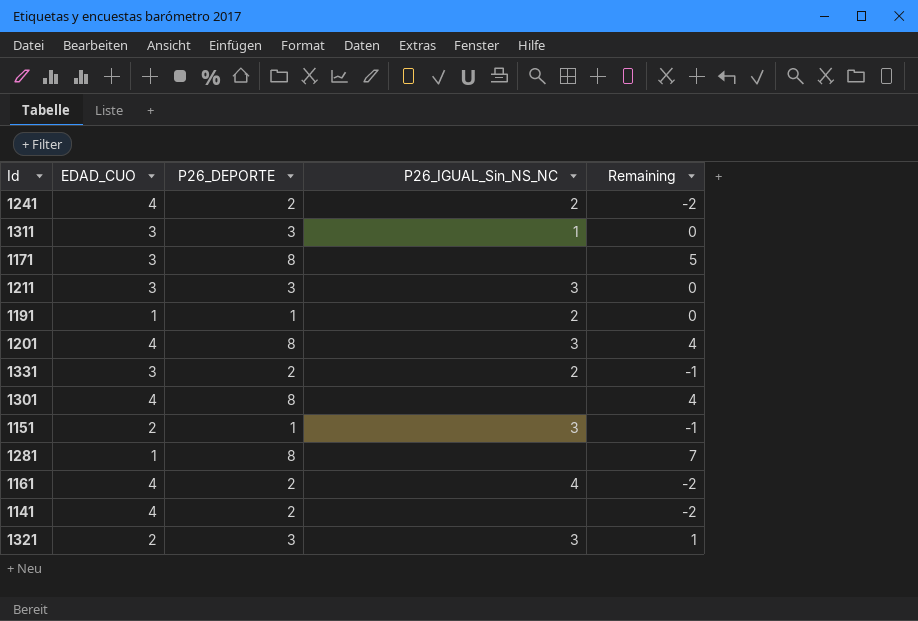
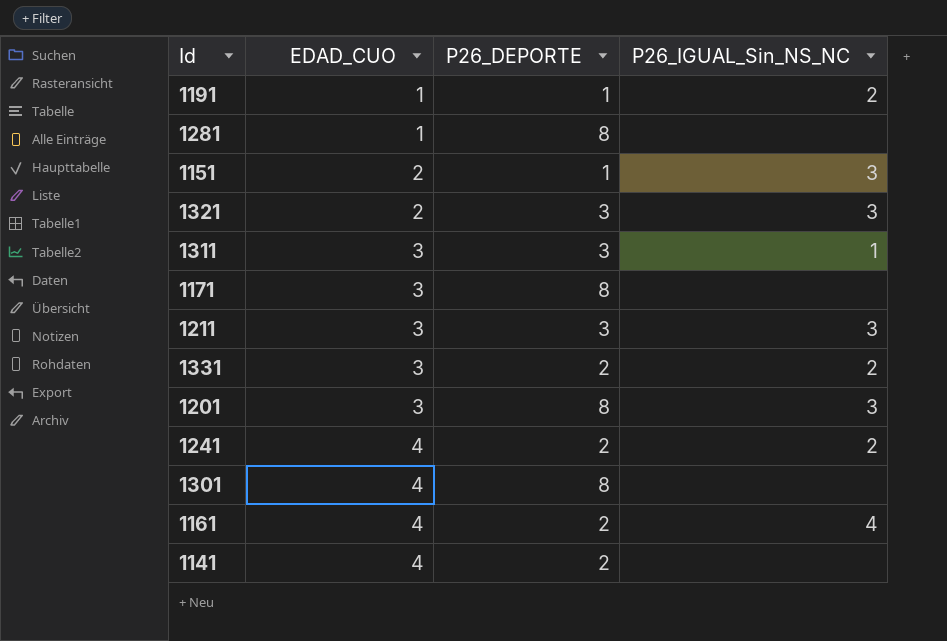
row order: none -> EDAD_CUO ascending
column Remaining | formula: [P26_DEPORTE] - [EDAD_CUO] -> none
1201 | EDAD_CUO: 4 -> 3

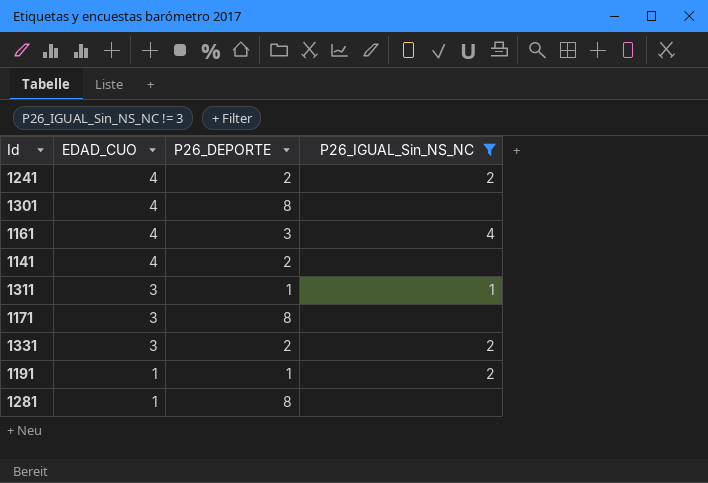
filter: none -> P26_IGUAL_Sin_NS_NC != 3
row order: EDAD_CUO ascending -> EDAD_CUO descending
1161 | P26_DEPORTE: 2 -> 3
1311 | P26_DEPORTE: 3 -> 1

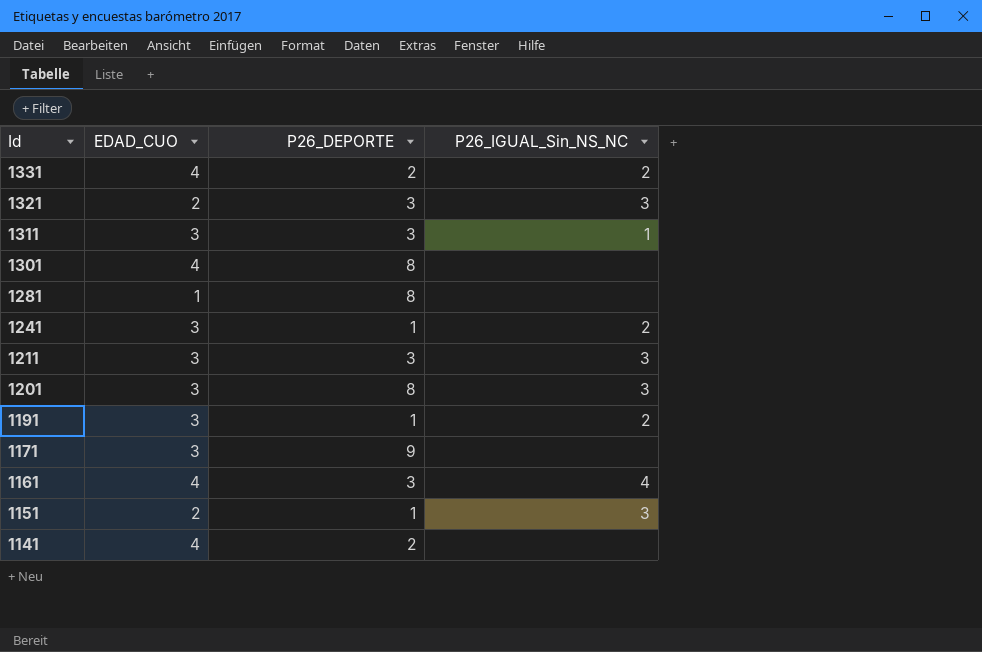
filter: P26_IGUAL_Sin_NS_NC != 3 -> none
row order: EDAD_CUO descending -> Id descending
1331 | EDAD_CUO: 3 -> 4
1311 | P26_DEPORTE: 1 -> 3
1241 | EDAD_CUO: 4 -> 3
1241 | P26_DEPORTE: 2 -> 1
1191 | EDAD_CUO: 1 -> 3
1171 | P26_DEPORTE: 8 -> 9

